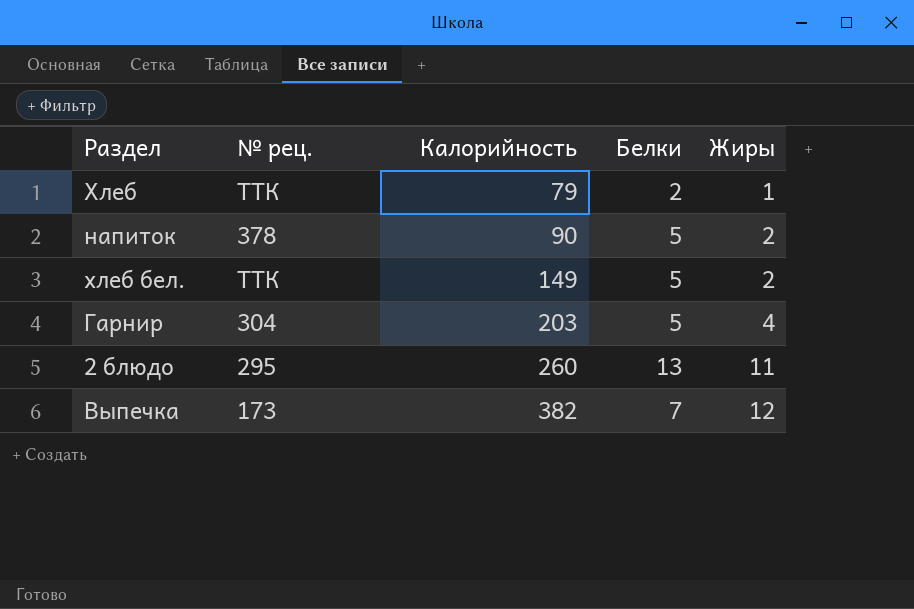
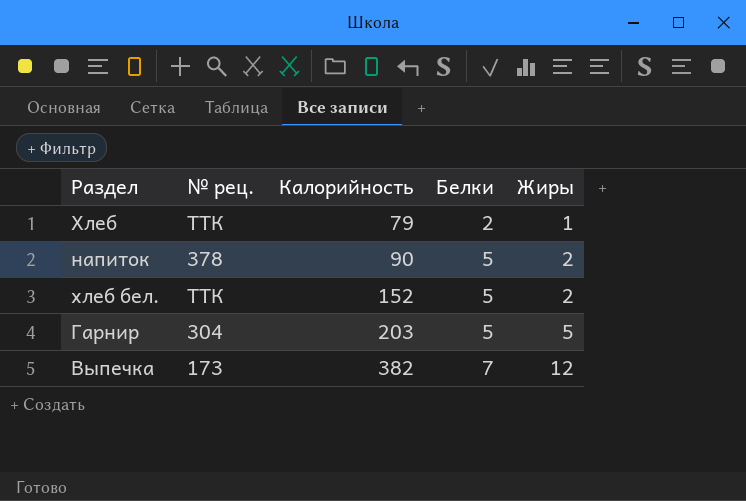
row 2 блюдо: 295 | 260 | 13 | 11 -> none
хлеб бел. | Калорийность: 149 -> 152
Гарнир | Жиры: 4 -> 5

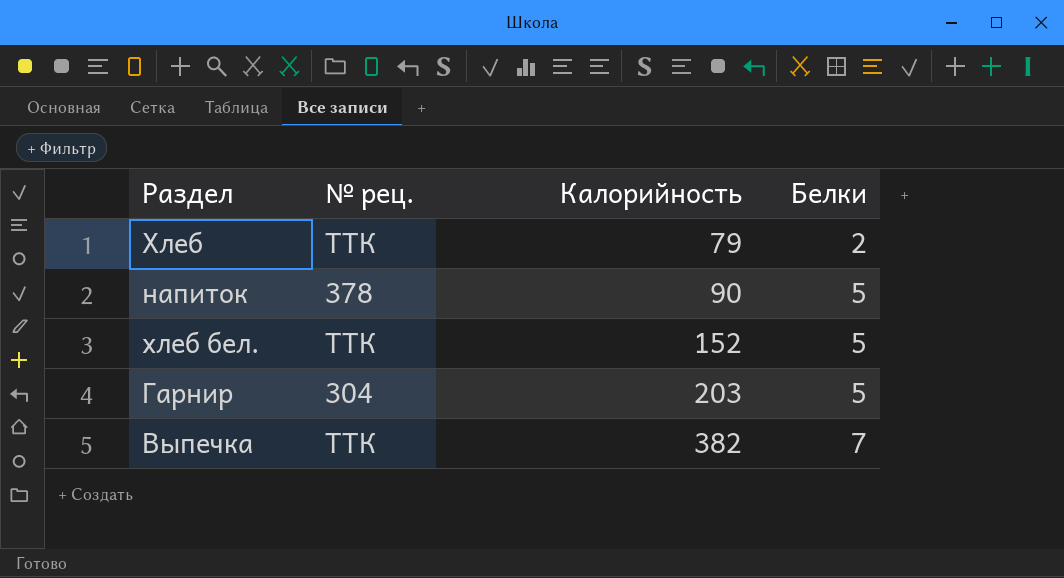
column Жиры | position: 5 -> none
Выпечка | № рец.: 173 -> ТТК

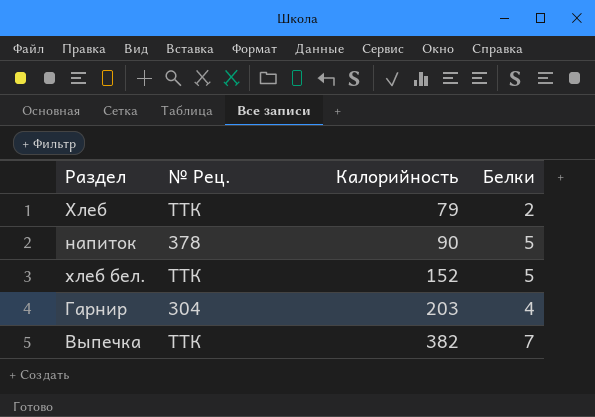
column name: № рец. -> № Рец.
Гарнир | Белки: 5 -> 4

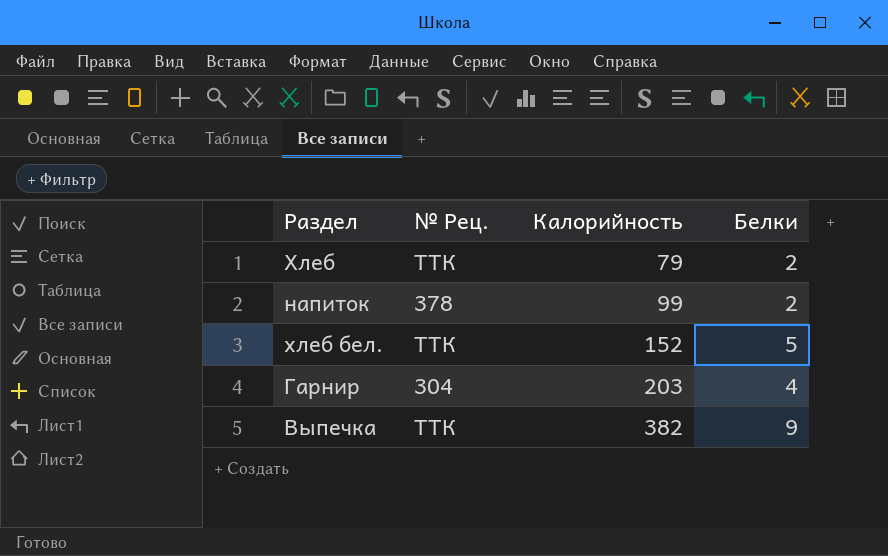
напиток | Калорийность: 90 -> 99
напиток | Белки: 5 -> 2
Выпечка | Белки: 7 -> 9

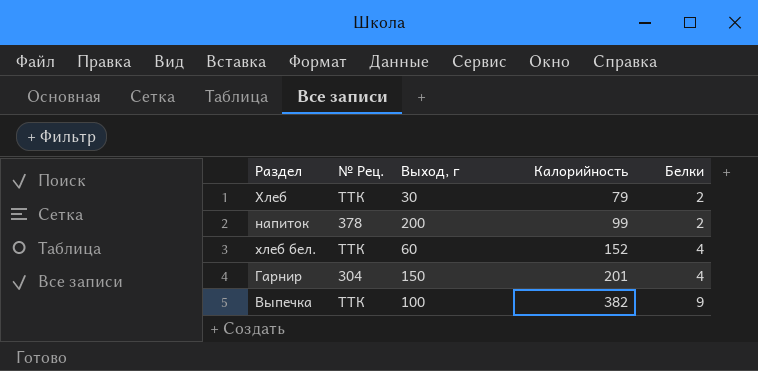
column Выход, г | position: none -> 3
хлеб бел. | Белки: 5 -> 4
Гарнир | Калорийность: 203 -> 201

